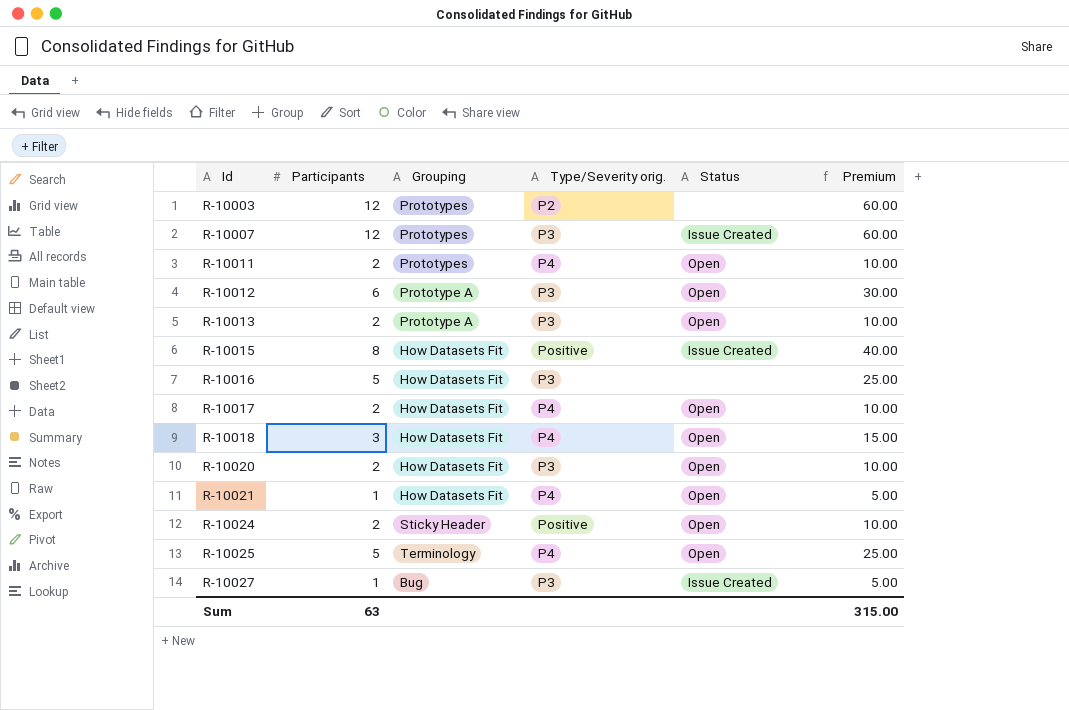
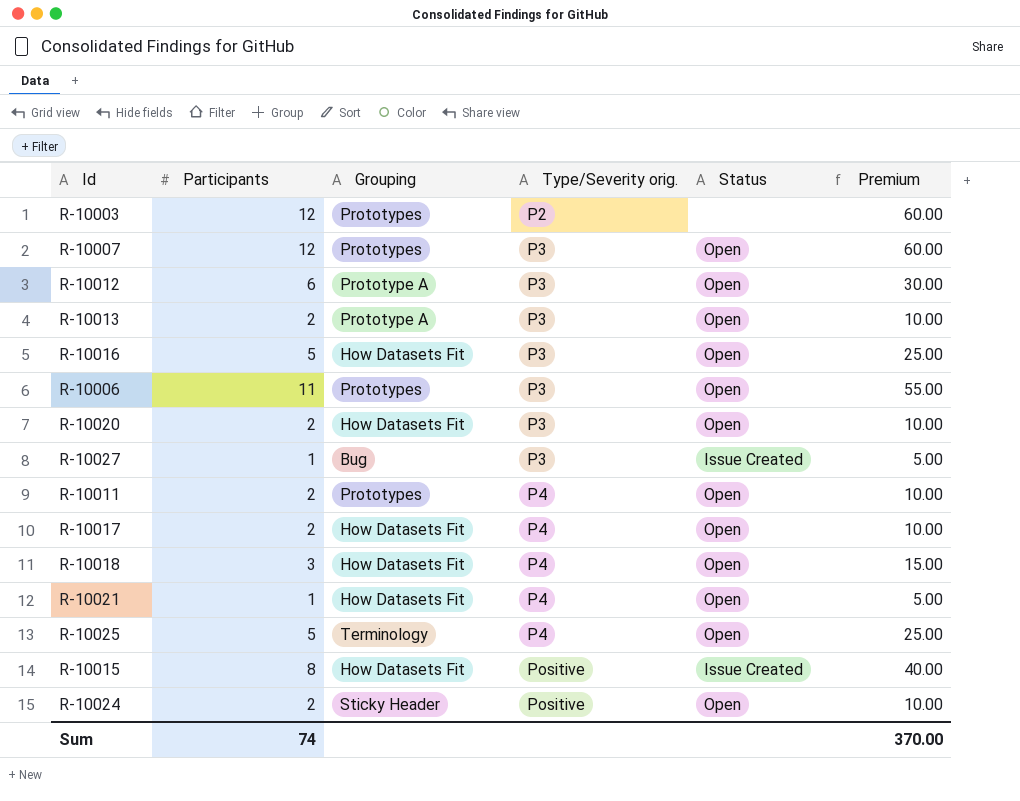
row order: Id ascending -> Type/Severity orig. ascending
R-10007 | Status: Issue Created -> Open
R-10016 | Status: none -> Open
row R-10006: none -> 11 | Prototypes | P3 | Open | 55.00
Sum | Participants: 63 -> 74
Sum | Premium: 315.00 -> 370.00

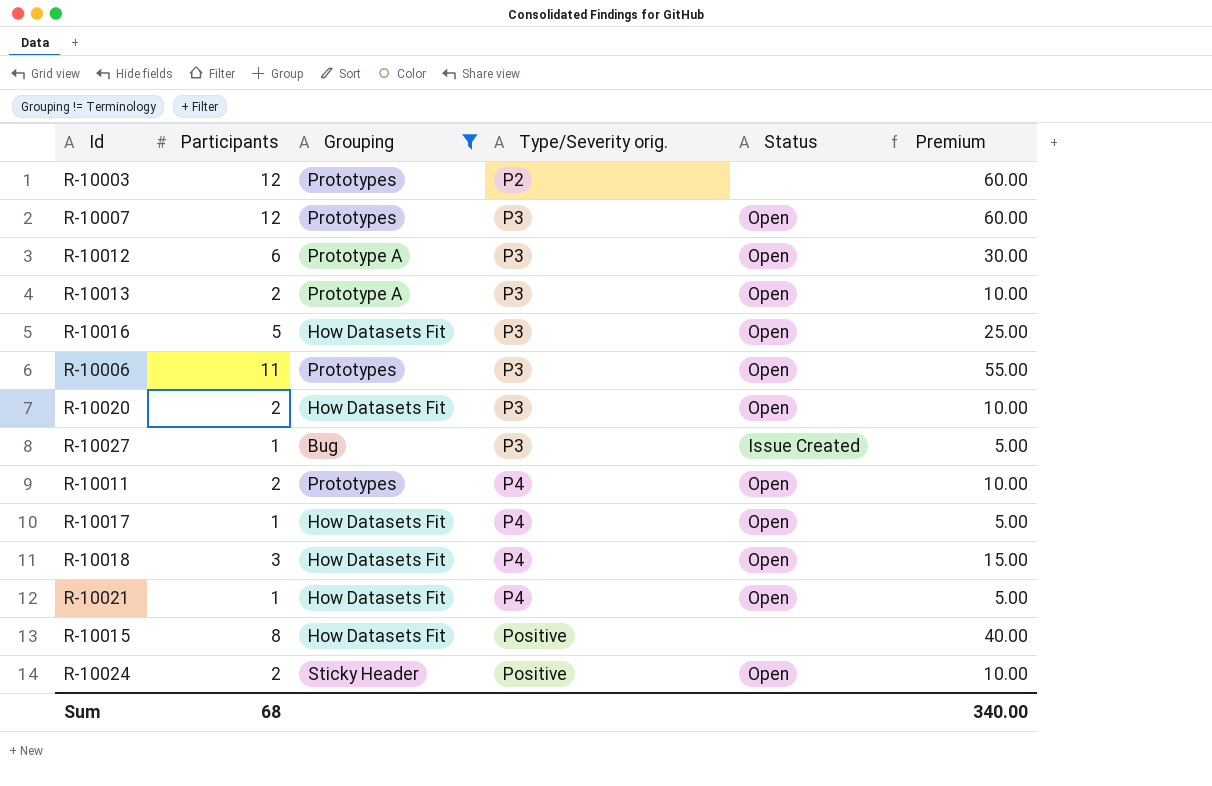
filter: none -> Grouping != Terminology
R-10017 | Participants: 2 -> 1
R-10017 | Premium: 10.00 -> 5.00
R-10015 | Status: Issue Created -> none
Sum | Participants: 74 -> 68
Sum | Premium: 370.00 -> 340.00

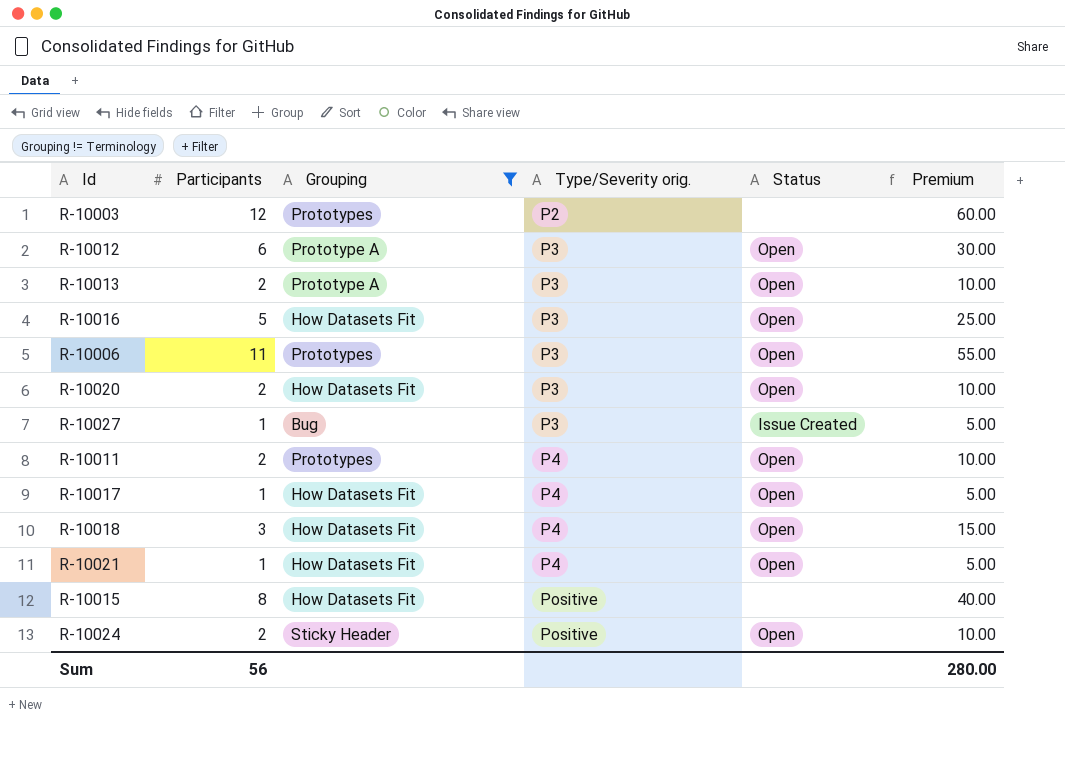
row R-10007: 12 | Prototypes | P3 | Open | 60.00 -> none
Sum | Participants: 68 -> 56
Sum | Premium: 340.00 -> 280.00

